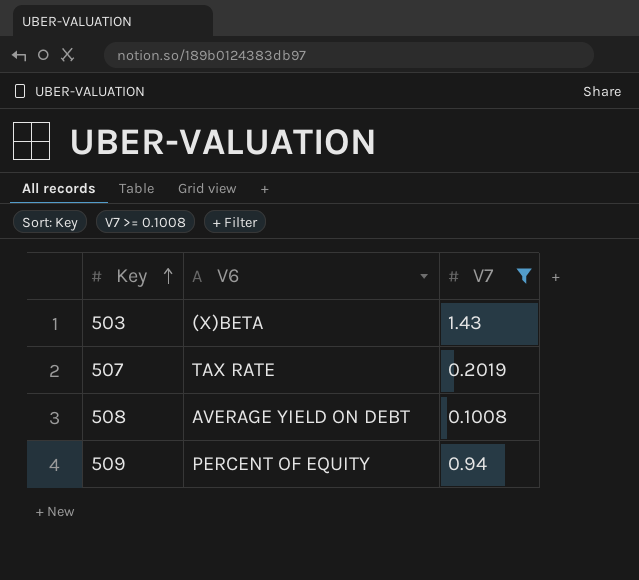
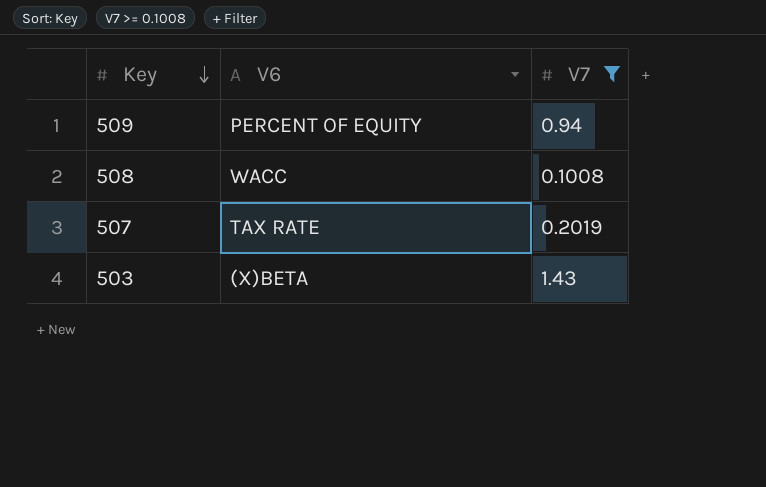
row order: Key ascending -> Key descending
508 | V6: AVERAGE YIELD ON DEBT -> WACC

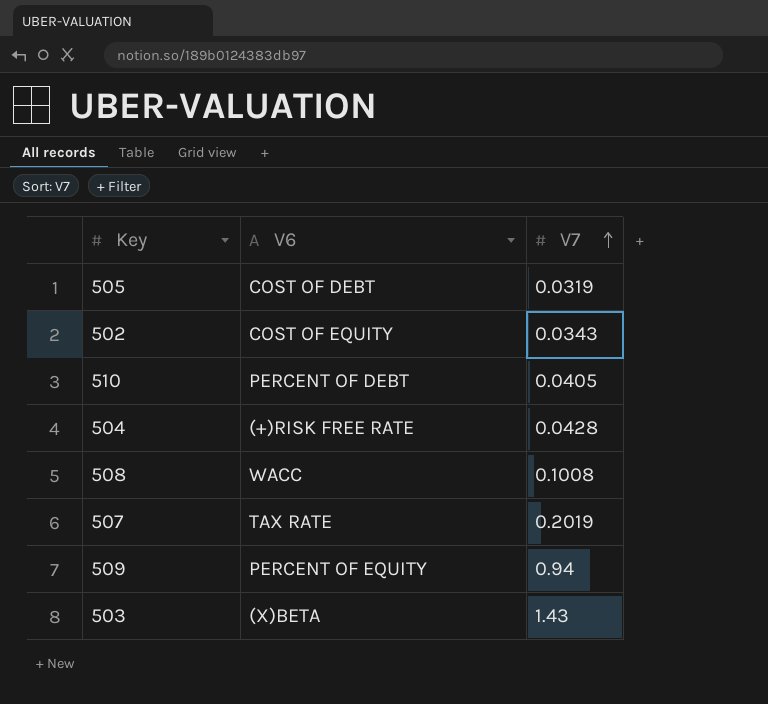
filter: V7 >= 0.1008 -> none
row order: Key descending -> V7 ascending

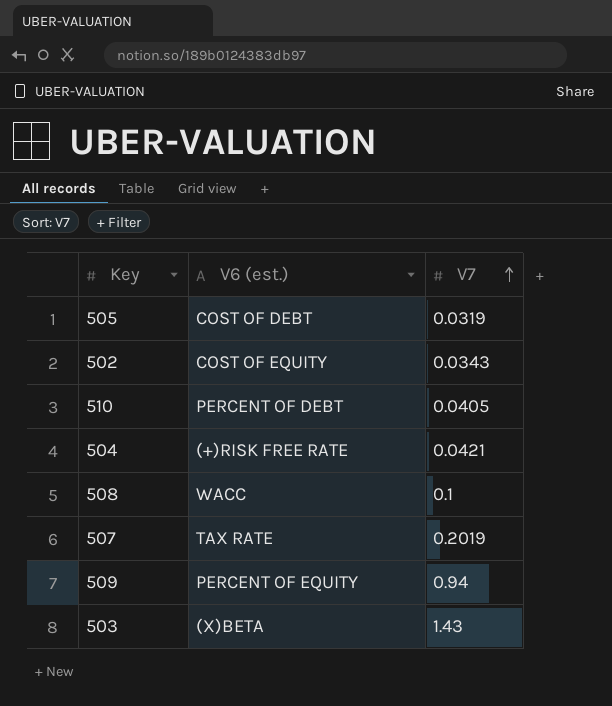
column name: V6 -> V6 (est.)
504 | V7: 0.0428 -> 0.0421
508 | V7: 0.1008 -> 0.1

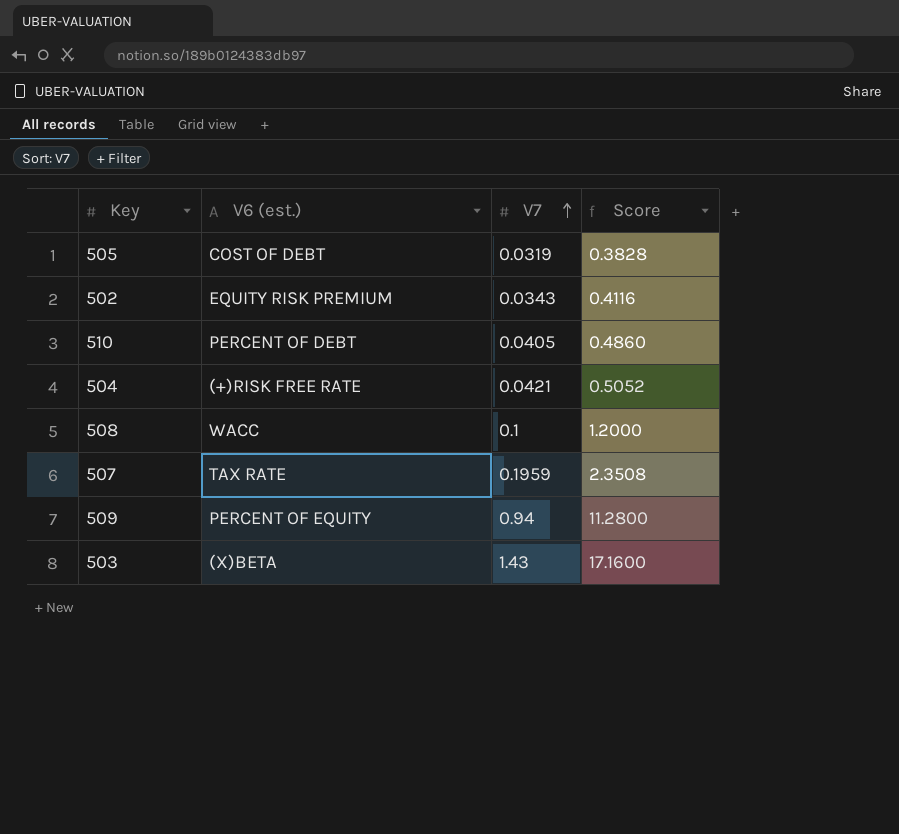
column Score | formula: none -> [V7] * 12
502 | V6 (est.): COST OF EQUITY -> EQUITY RISK PREMIUM
507 | V7: 0.2019 -> 0.1959

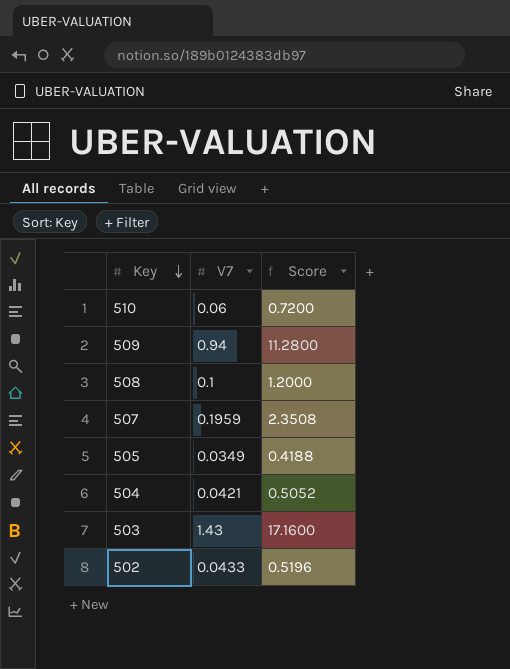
row order: V7 ascending -> Key descending
column V6 (est.) | position: 2 -> none
510 | V7: 0.0405 -> 0.06
510 | Score: 0.4860 -> 0.7200
505 | V7: 0.0319 -> 0.0349
505 | Score: 0.3828 -> 0.4188
502 | V7: 0.0343 -> 0.0433
502 | Score: 0.4116 -> 0.5196

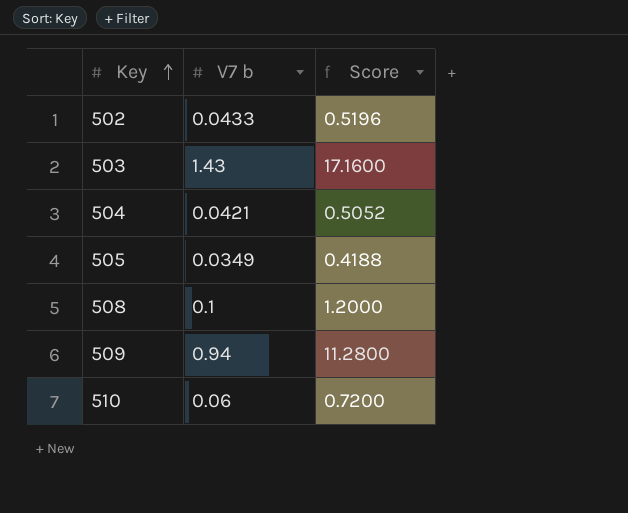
row order: Key descending -> Key ascending
column name: V7 -> V7 b
row 507: 0.1959 | 2.3508 -> none

